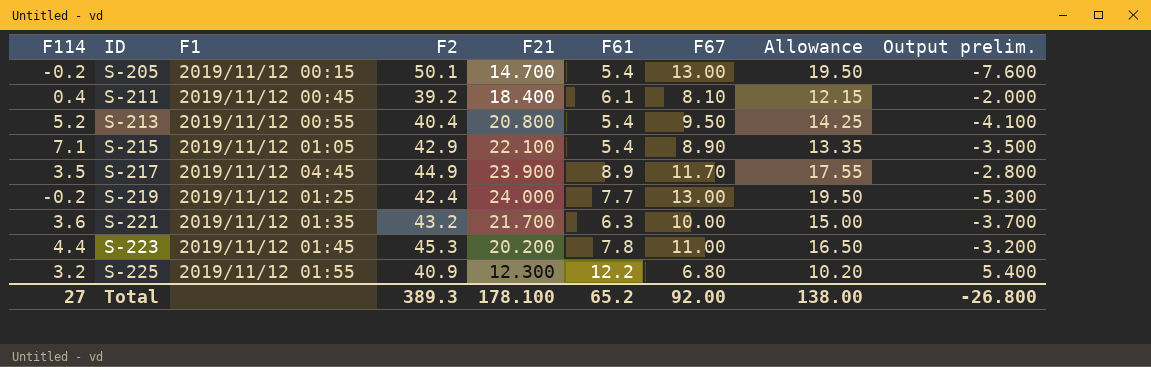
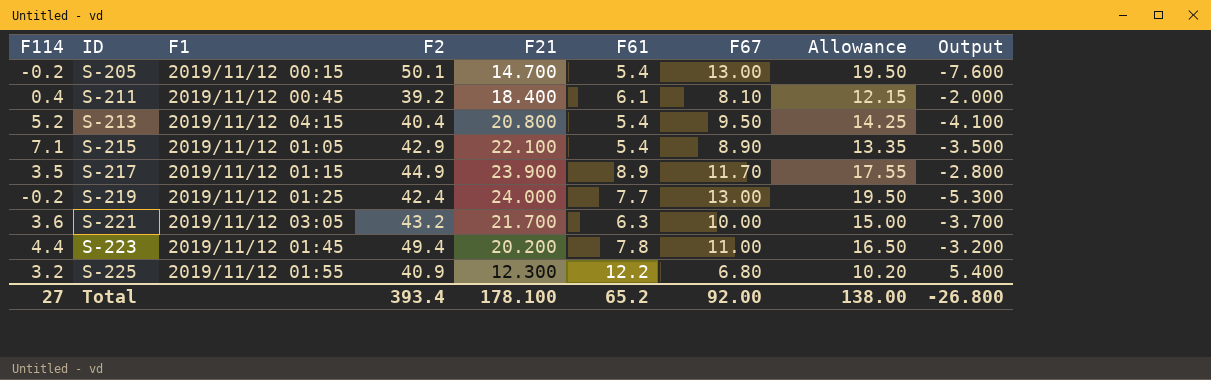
column name: Output prelim. -> Output
S-213 | F1: 2019/11/12 00:55 -> 2019/11/12 04:15
S-217 | F1: 2019/11/12 04:45 -> 2019/11/12 01:15
S-221 | F1: 2019/11/12 01:35 -> 2019/11/12 03:05
S-223 | F2: 45.3 -> 49.4
Total | F2: 389.3 -> 393.4

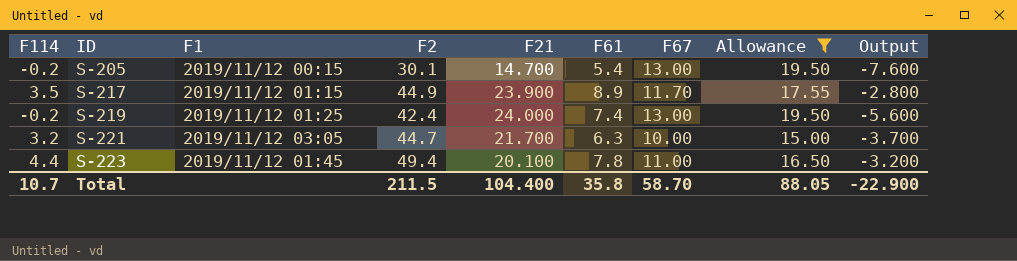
filter: none -> Allowance >= 15.00
S-205 | F2: 50.1 -> 30.1
S-219 | F61: 7.7 -> 7.4
S-219 | Output: -5.300 -> -5.600
S-221 | F114: 3.6 -> 3.2
S-221 | F2: 43.2 -> 44.7
S-223 | F21: 20.200 -> 20.100
Total | F114: 27 -> 10.7
Total | F2: 393.4 -> 211.5
Total | F21: 178.100 -> 104.400
Total | F61: 65.2 -> 35.8
Total | F67: 92.00 -> 58.70
Total | Allowance: 138.00 -> 88.05
Total | Output: -26.800 -> -22.900

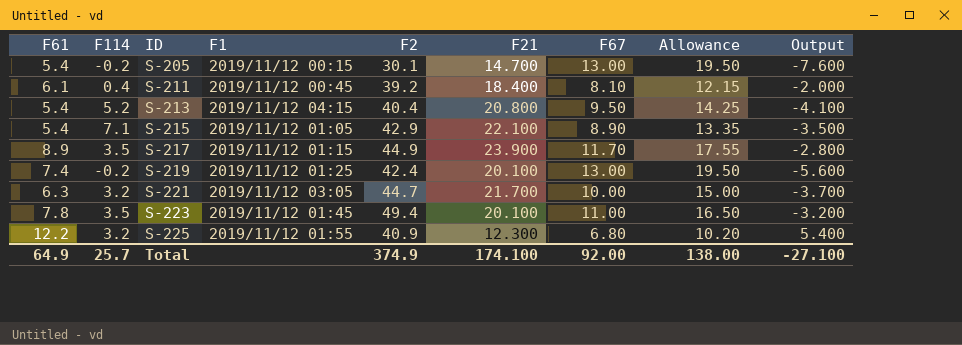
filter: Allowance >= 15.00 -> none
column F61 | position: 6 -> 1
S-219 | F21: 24.000 -> 20.100
S-223 | F114: 4.4 -> 3.5
Total | F61: 35.8 -> 64.9
Total | F114: 10.7 -> 25.7
Total | F2: 211.5 -> 374.9
Total | F21: 104.400 -> 174.100
Total | F67: 58.70 -> 92.00
Total | Allowance: 88.05 -> 138.00
Total | Output: -22.900 -> -27.100

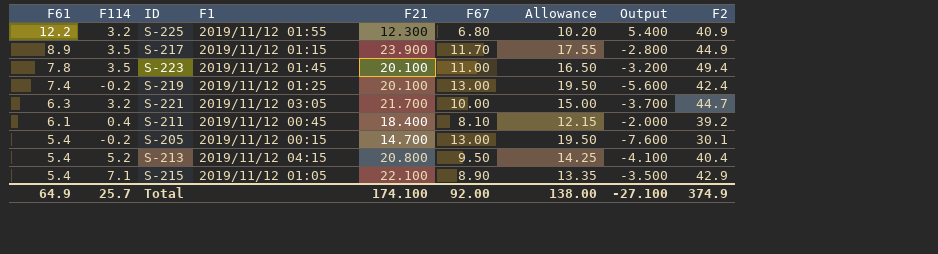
row order: ID ascending -> F61 descending
column F2 | position: 5 -> 9

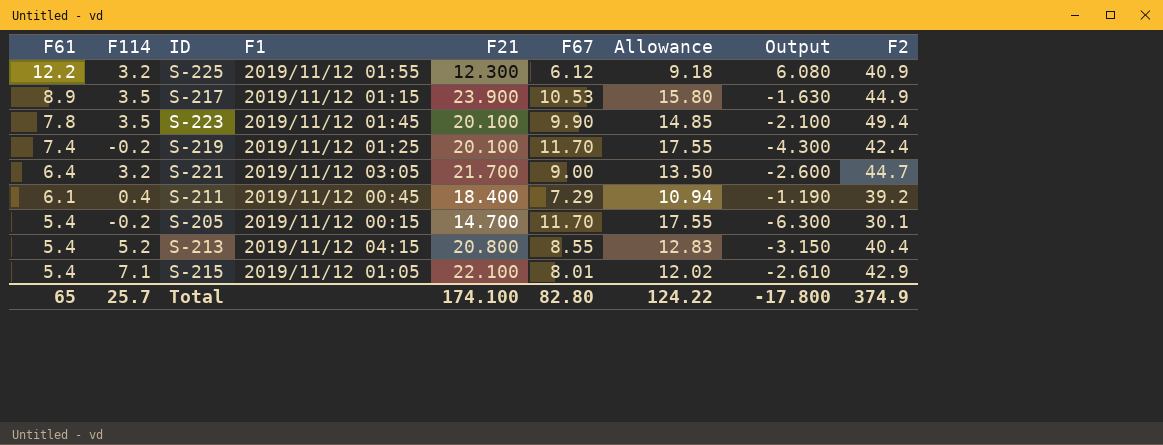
S-225 | F67: 6.80 -> 6.12
S-225 | Allowance: 10.20 -> 9.18
S-225 | Output: 5.400 -> 6.080
S-217 | F67: 11.70 -> 10.53
S-217 | Allowance: 17.55 -> 15.80
S-217 | Output: -2.800 -> -1.630
S-223 | F67: 11.00 -> 9.90
S-223 | Allowance: 16.50 -> 14.85
S-223 | Output: -3.200 -> -2.100
S-219 | F67: 13.00 -> 11.70
S-219 | Allowance: 19.50 -> 17.55
S-219 | Output: -5.600 -> -4.300
S-221 | F61: 6.3 -> 6.4
S-221 | F67: 10.00 -> 9.00
S-221 | Allowance: 15.00 -> 13.50
S-221 | Output: -3.700 -> -2.600
S-211 | F67: 8.10 -> 7.29
S-211 | Allowance: 12.15 -> 10.94
S-211 | Output: -2.000 -> -1.190
S-205 | F67: 13.00 -> 11.70
S-205 | Allowance: 19.50 -> 17.55
S-205 | Output: -7.600 -> -6.300
S-213 | F67: 9.50 -> 8.55
S-213 | Allowance: 14.25 -> 12.83
S-213 | Output: -4.100 -> -3.150
S-215 | F67: 8.90 -> 8.01
S-215 | Allowance: 13.35 -> 12.02
S-215 | Output: -3.500 -> -2.610
Total | F61: 64.9 -> 65
Total | F67: 92.00 -> 82.80
Total | Allowance: 138.00 -> 124.22
Total | Output: -27.100 -> -17.800

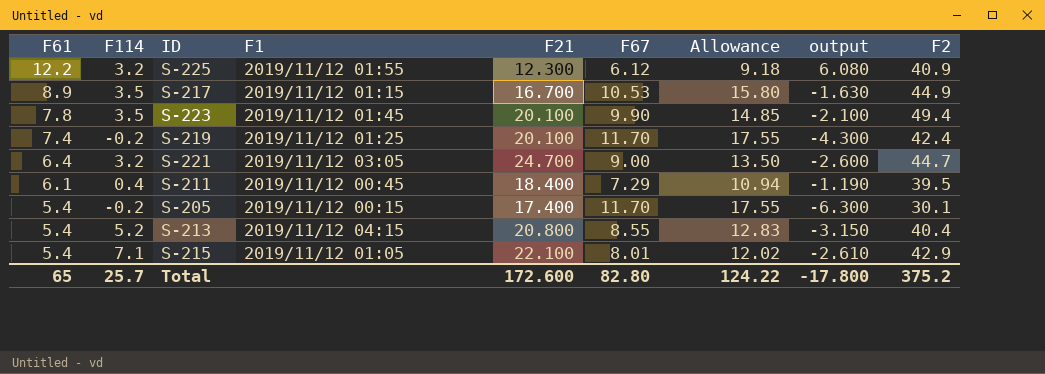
column name: Output -> output
S-217 | F21: 23.900 -> 16.700
S-221 | F21: 21.700 -> 24.700
S-211 | F2: 39.2 -> 39.5
S-205 | F21: 14.700 -> 17.400
Total | F21: 174.100 -> 172.600
Total | F2: 374.9 -> 375.2

